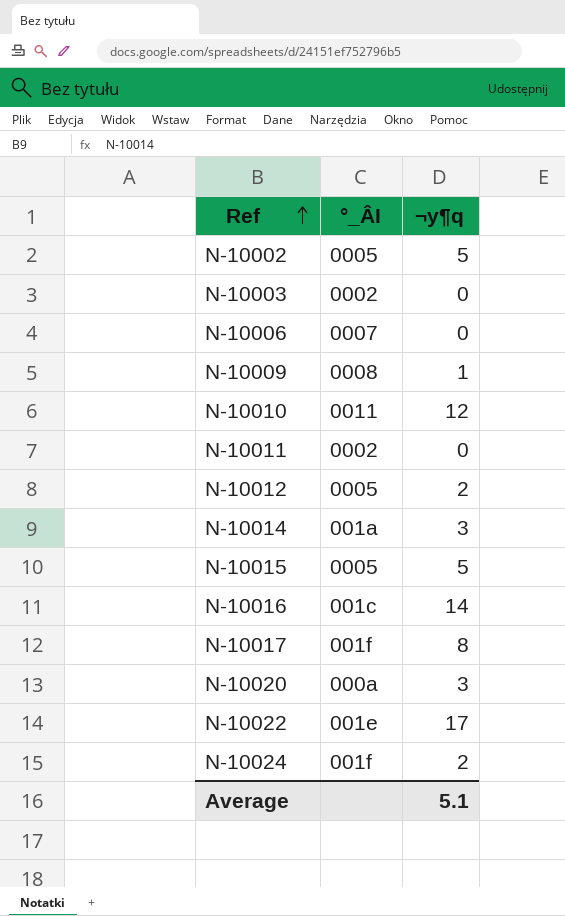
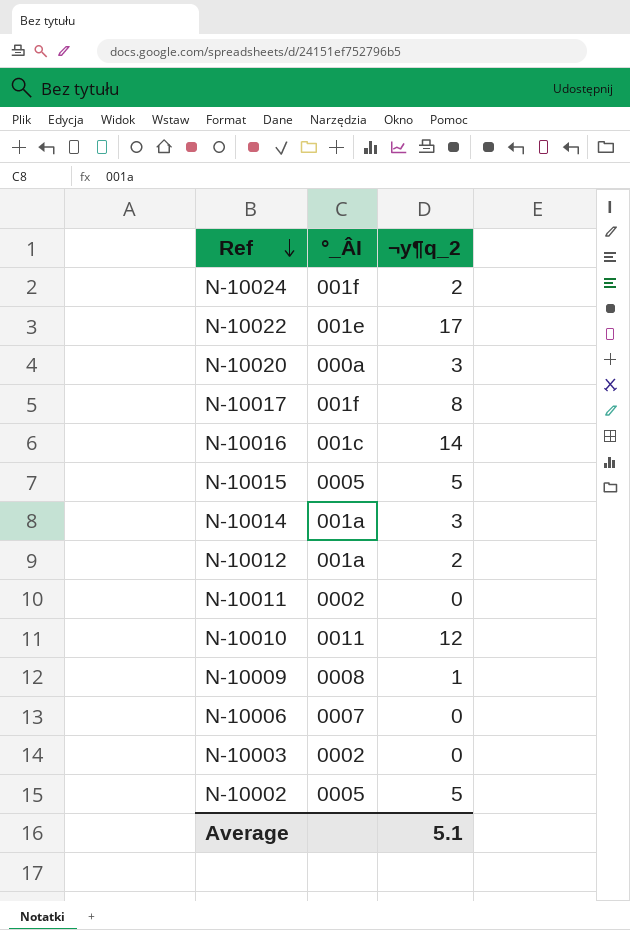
row order: Ref ascending -> Ref descending
column name: ¬y¶q -> ¬y¶q_2
N-10012 | °_ÂI: 0005 -> 001a

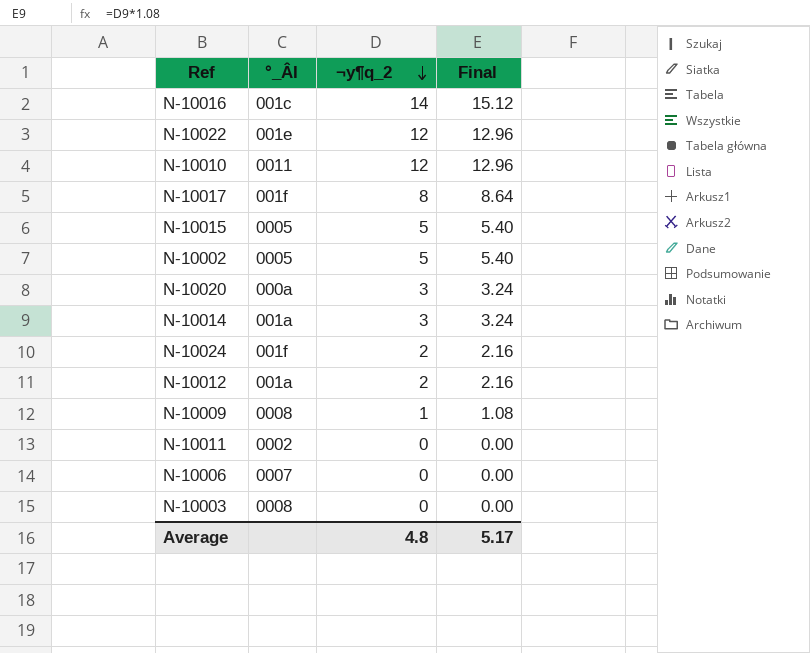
row order: Ref descending -> ¬y¶q_2 descending
column Final | formula: none -> [¬y¶q_2] * 1.08
N-10022 | ¬y¶q_2: 17 -> 12
N-10003 | °_ÂI: 0002 -> 0008
Average | ¬y¶q_2: 5.1 -> 4.8

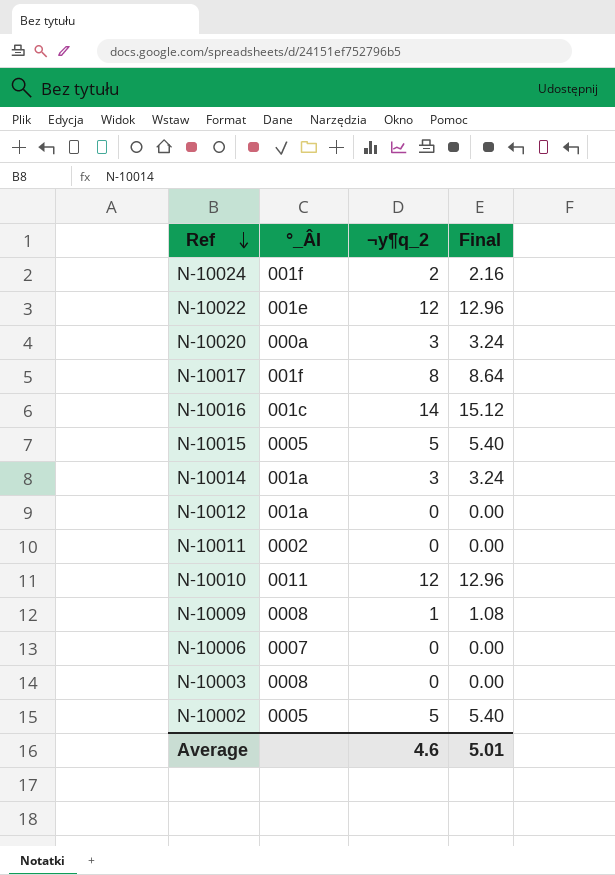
row order: ¬y¶q_2 descending -> Ref descending
N-10012 | ¬y¶q_2: 2 -> 0
N-10012 | Final: 2.16 -> 0.00
Average | ¬y¶q_2: 4.8 -> 4.6
Average | Final: 5.17 -> 5.01

